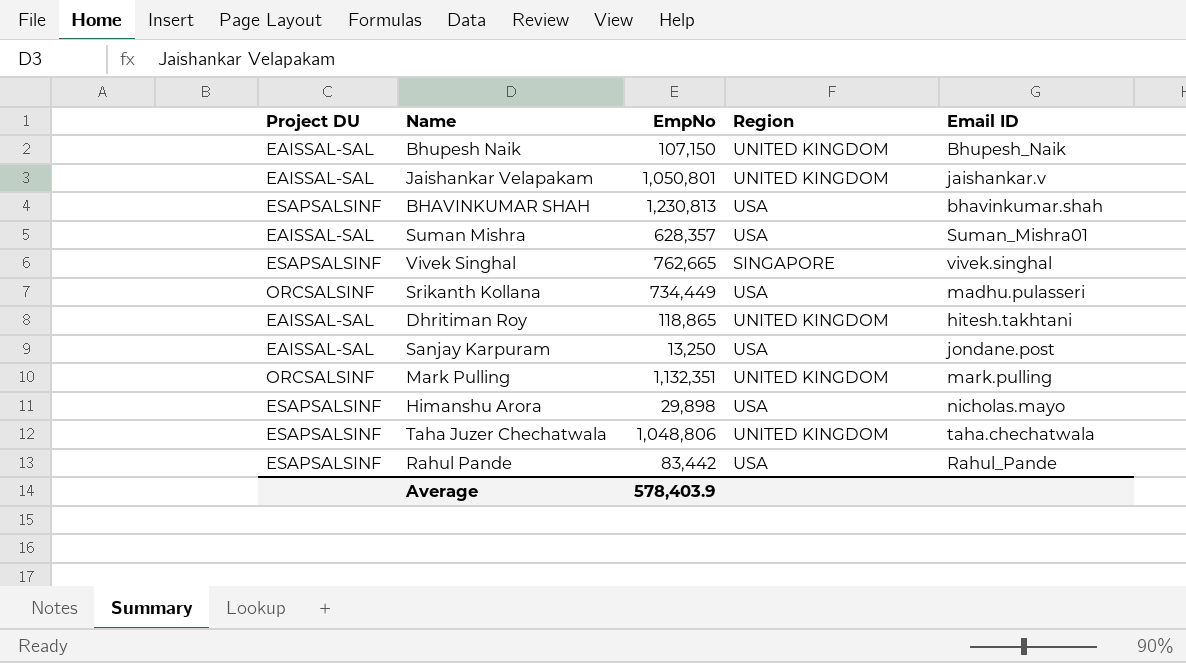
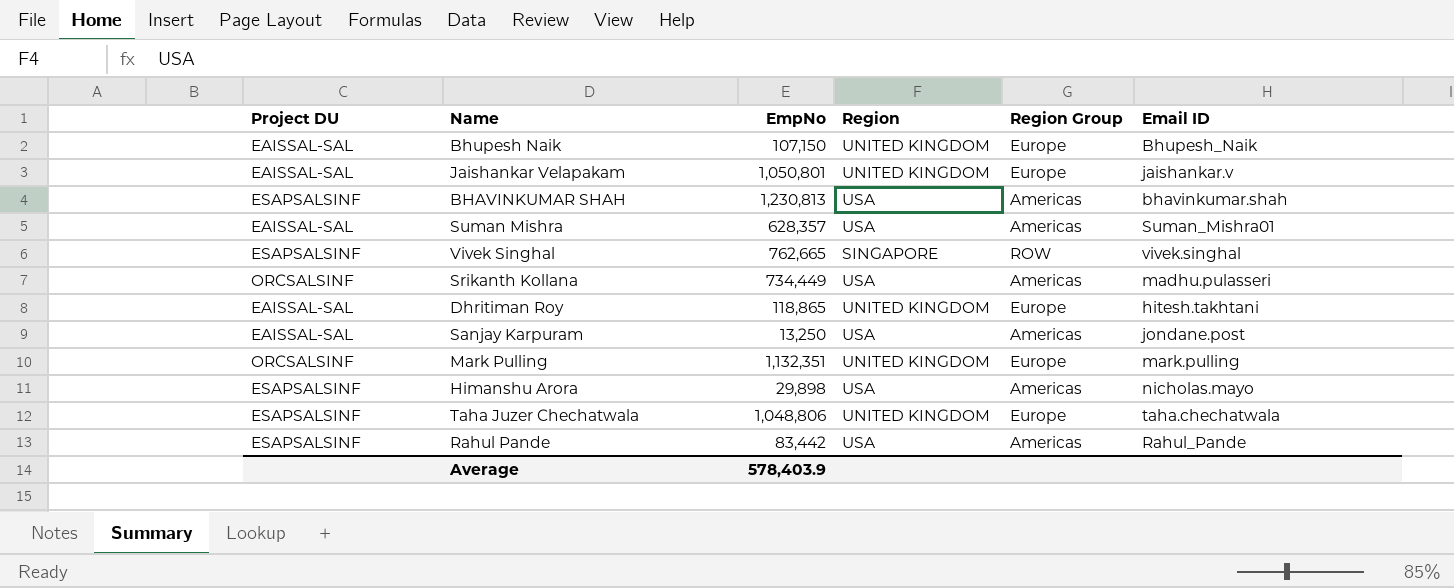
column Region Group | position: none -> 5

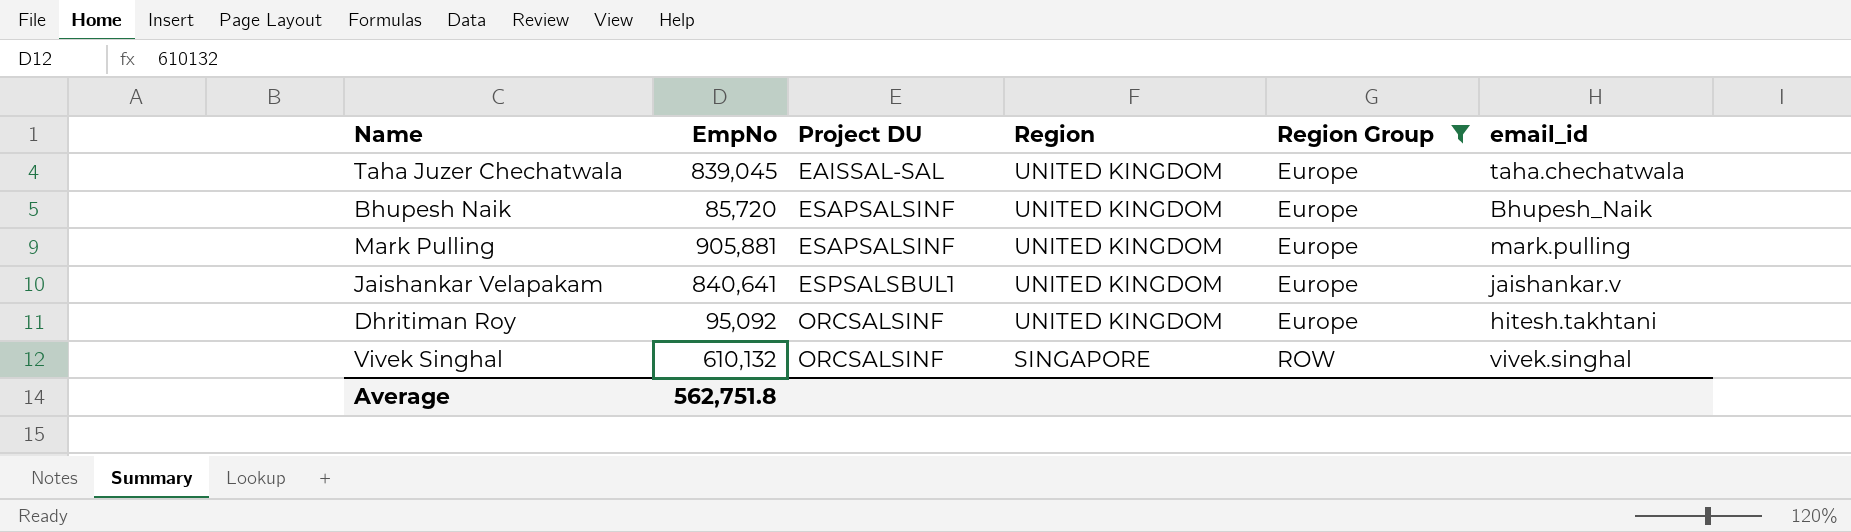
filter: none -> Region Group != Americas
row order: none -> Project DU ascending
column Project DU | position: 1 -> 3
column name: Email ID -> email_id
Taha Juzer Chechatwala | EmpNo: 1,048,806 -> 839,045
Taha Juzer Chechatwala | Project DU: ESAPSALSINF -> EAISSAL-SAL
Bhupesh Naik | EmpNo: 107,150 -> 85,720
Bhupesh Naik | Project DU: EAISSAL-SAL -> ESAPSALSINF
Mark Pulling | EmpNo: 1,132,351 -> 905,881
Mark Pulling | Project DU: ORCSALSINF -> ESAPSALSINF
Jaishankar Velapakam | EmpNo: 1,050,801 -> 840,641
Jaishankar Velapakam | Project DU: EAISSAL-SAL -> ESPSALSBUL1
Dhritiman Roy | EmpNo: 118,865 -> 95,092
Dhritiman Roy | Project DU: EAISSAL-SAL -> ORCSALSINF
Vivek Singhal | EmpNo: 762,665 -> 610,132
Vivek Singhal | Project DU: ESAPSALSINF -> ORCSALSINF
Average | EmpNo: 578,403.9 -> 562,751.8

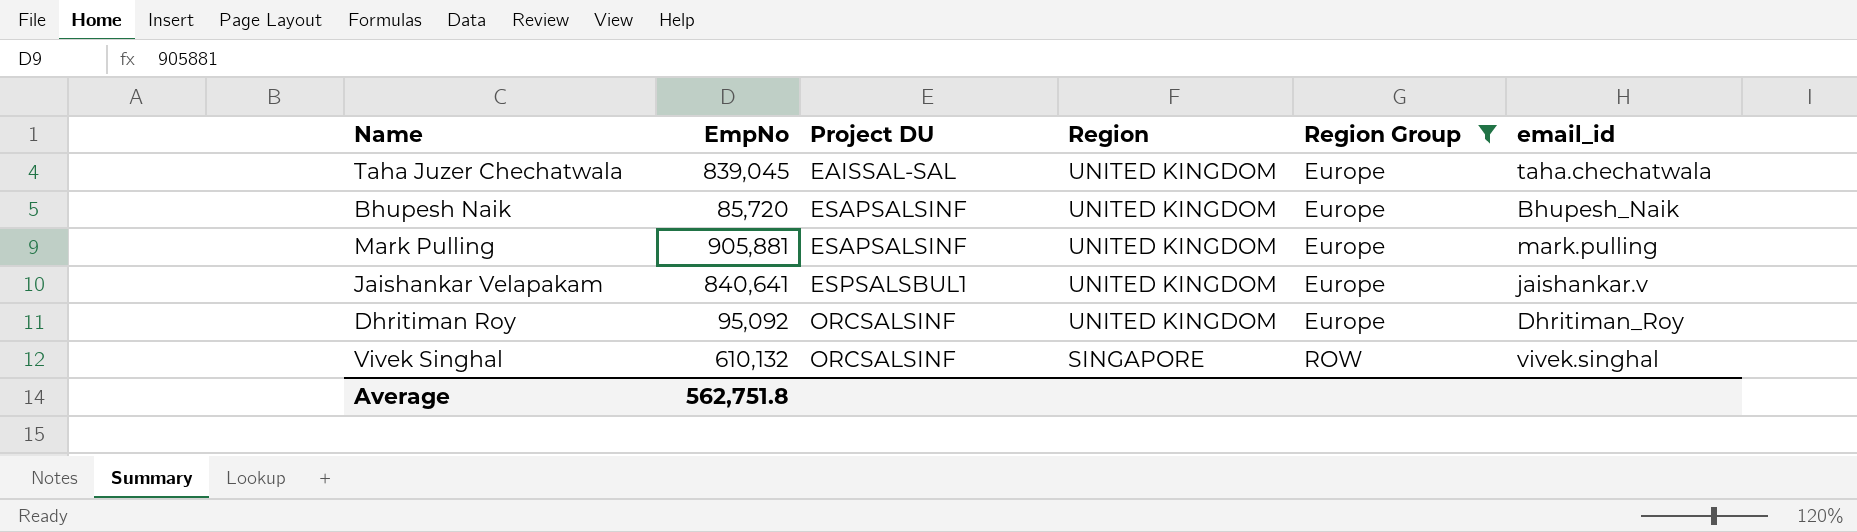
Dhritiman Roy | email_id: hitesh.takhtani -> Dhritiman_Roy

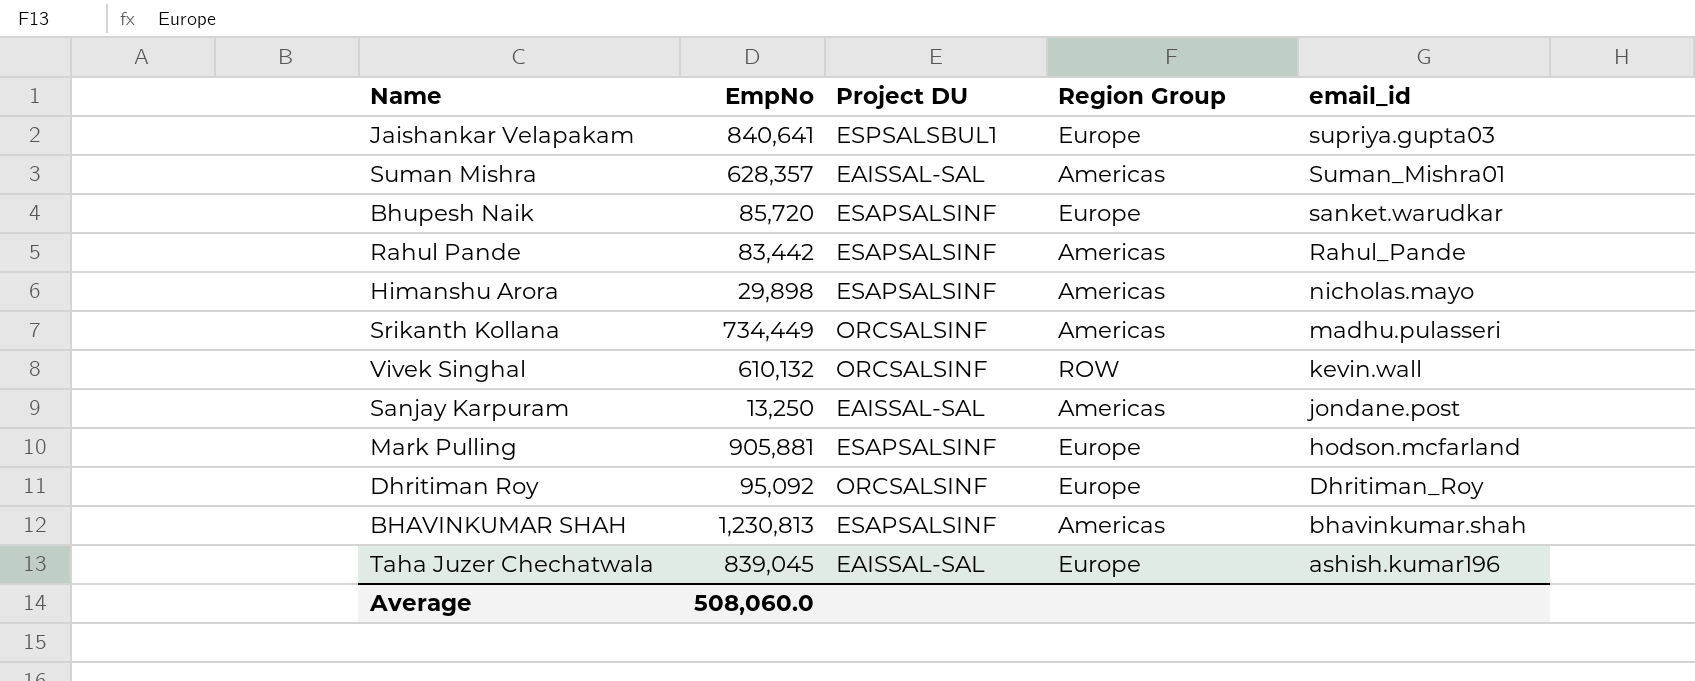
filter: Region Group != Americas -> none
row order: Project DU ascending -> email_id descending
column Region | position: 4 -> none
Jaishankar Velapakam | email_id: jaishankar.v -> supriya.gupta03
Bhupesh Naik | email_id: Bhupesh_Naik -> sanket.warudkar
Vivek Singhal | email_id: vivek.singhal -> kevin.wall
Mark Pulling | email_id: mark.pulling -> hodson.mcfarland
Taha Juzer Chechatwala | email_id: taha.chechatwala -> ashish.kumar196
Average | EmpNo: 562,751.8 -> 508,060.0

